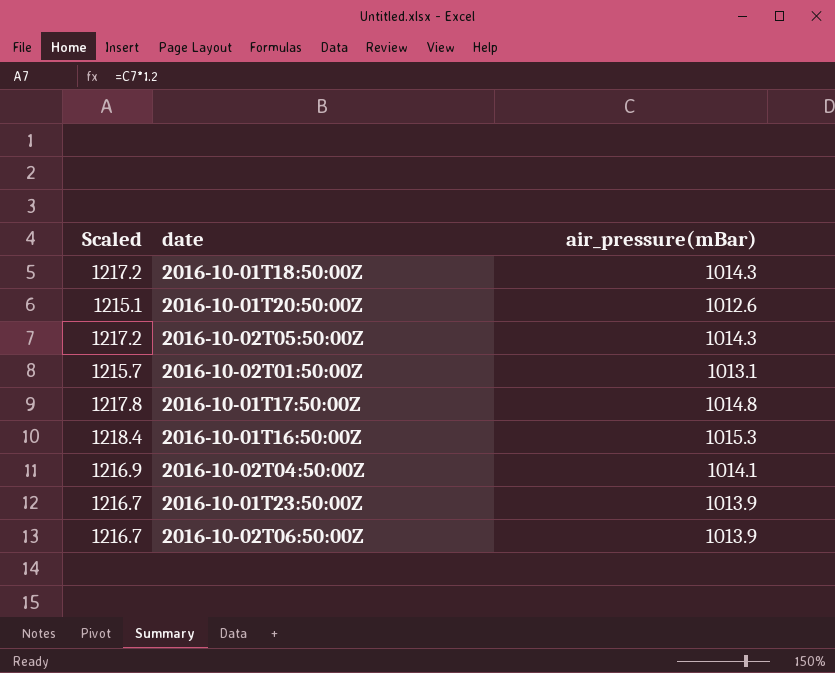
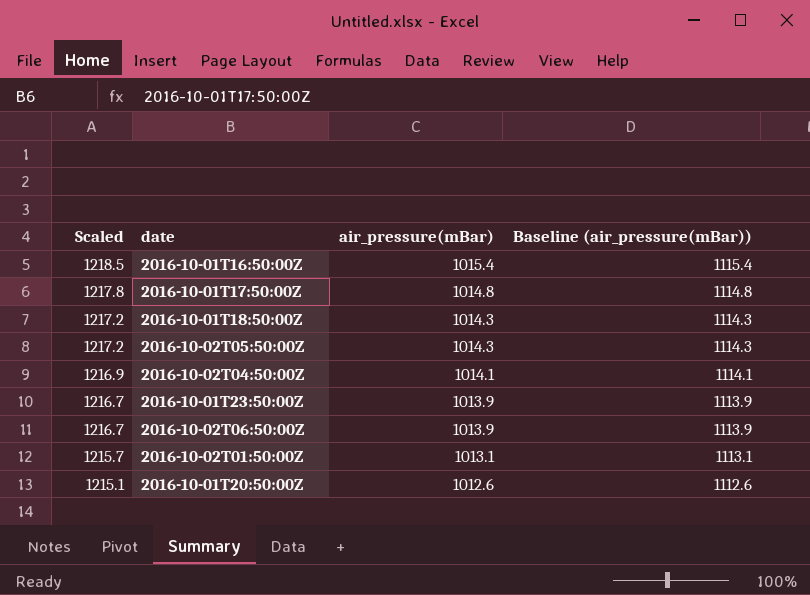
row order: none -> Scaled descending
column Baseline (air_pressure(mBar)) | formula: none -> [air_pressure(mBar)] + 100
2016-10-01T16:50:00Z | Scaled: 1218.4 -> 1218.5
2016-10-01T16:50:00Z | air_pressure(mBar): 1015.3 -> 1015.4

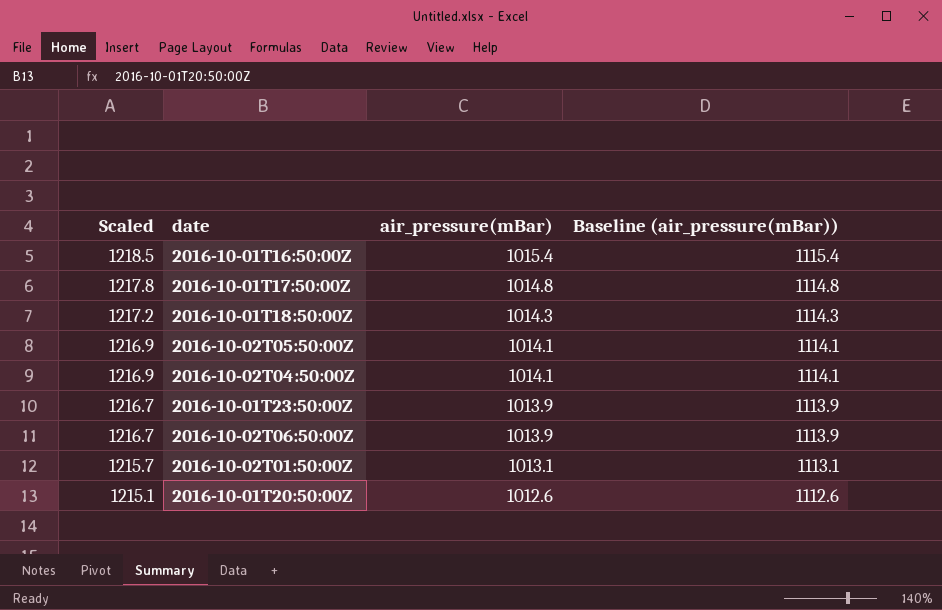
2016-10-02T05:50:00Z | Scaled: 1217.2 -> 1216.9
2016-10-02T05:50:00Z | air_pressure(mBar): 1014.3 -> 1014.1
2016-10-02T05:50:00Z | Baseline (air_pressure(mBar)): 1114.3 -> 1114.1

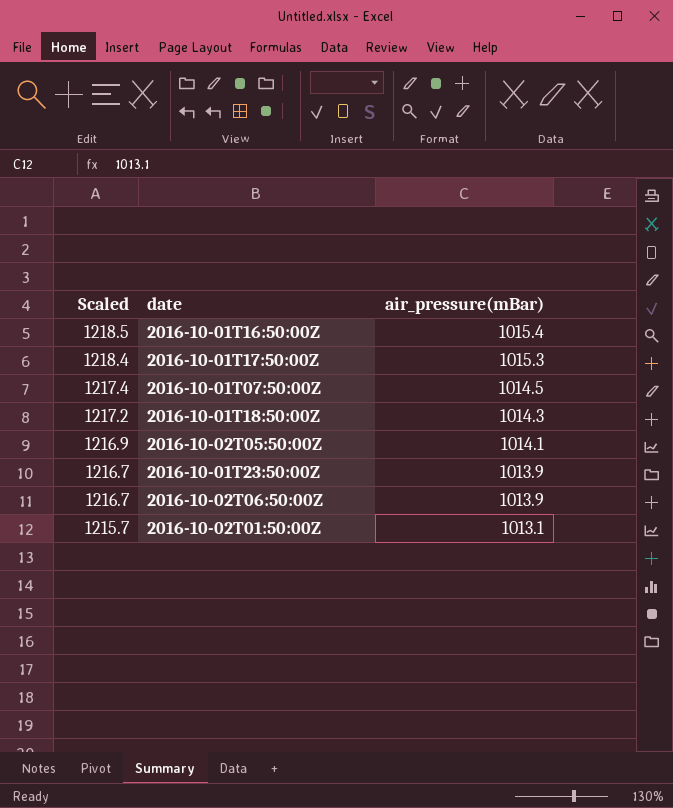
column Baseline (air_pressure(mBar)) | formula: [air_pressure(mBar)] + 100 -> none
row 2016-10-02T04:50:00Z: 1216.9 | 1014.1 | 1114.1 -> none
row 2016-10-01T20:50:00Z: 1215.1 | 1012.6 | 1112.6 -> none
2016-10-01T17:50:00Z | Scaled: 1217.8 -> 1218.4
2016-10-01T17:50:00Z | air_pressure(mBar): 1014.8 -> 1015.3
row 2016-10-01T07:50:00Z: none -> 1217.4 | 1014.5

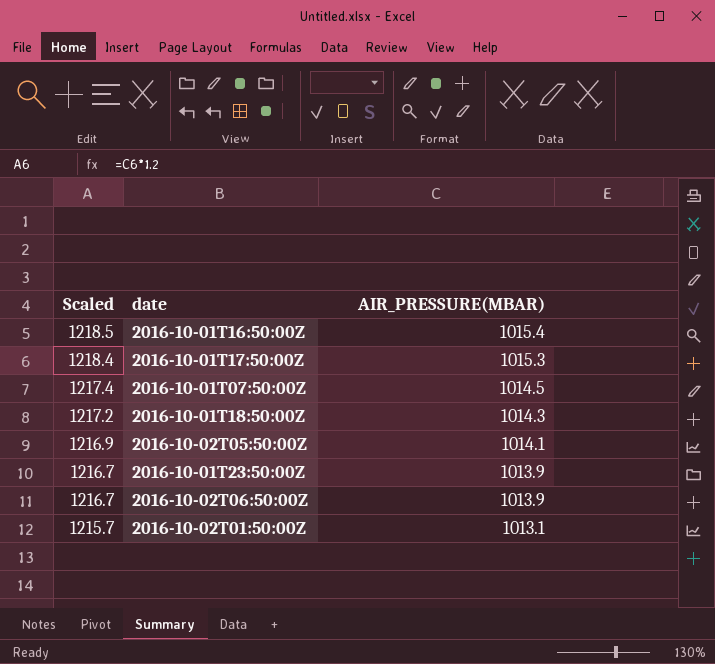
column name: air_pressure(mBar) -> AIR_PRESSURE(MBAR)

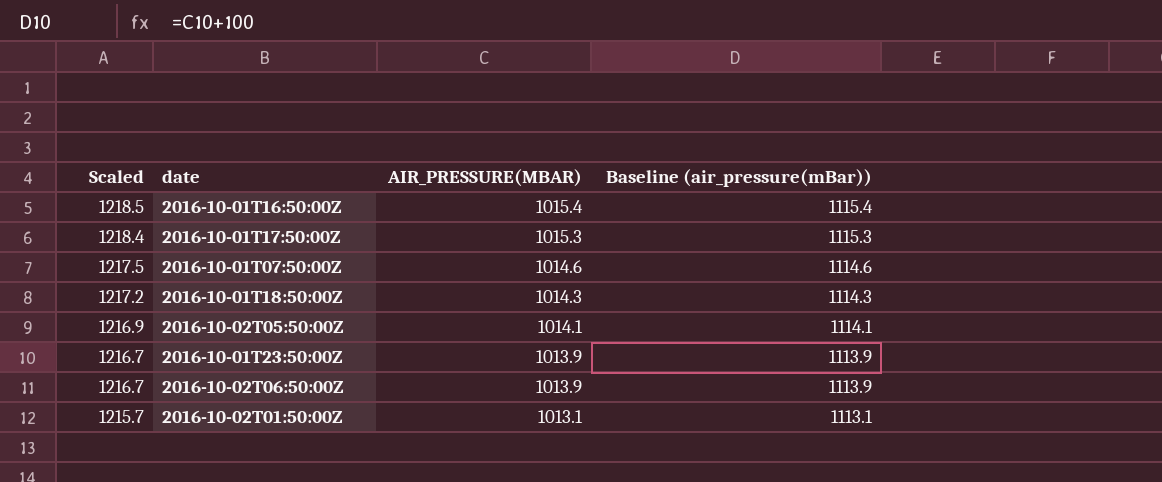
column Baseline (air_pressure(mBar)) | formula: none -> [AIR_PRESSURE(MBAR)] + 100
2016-10-01T07:50:00Z | Scaled: 1217.4 -> 1217.5
2016-10-01T07:50:00Z | AIR_PRESSURE(MBAR): 1014.5 -> 1014.6

